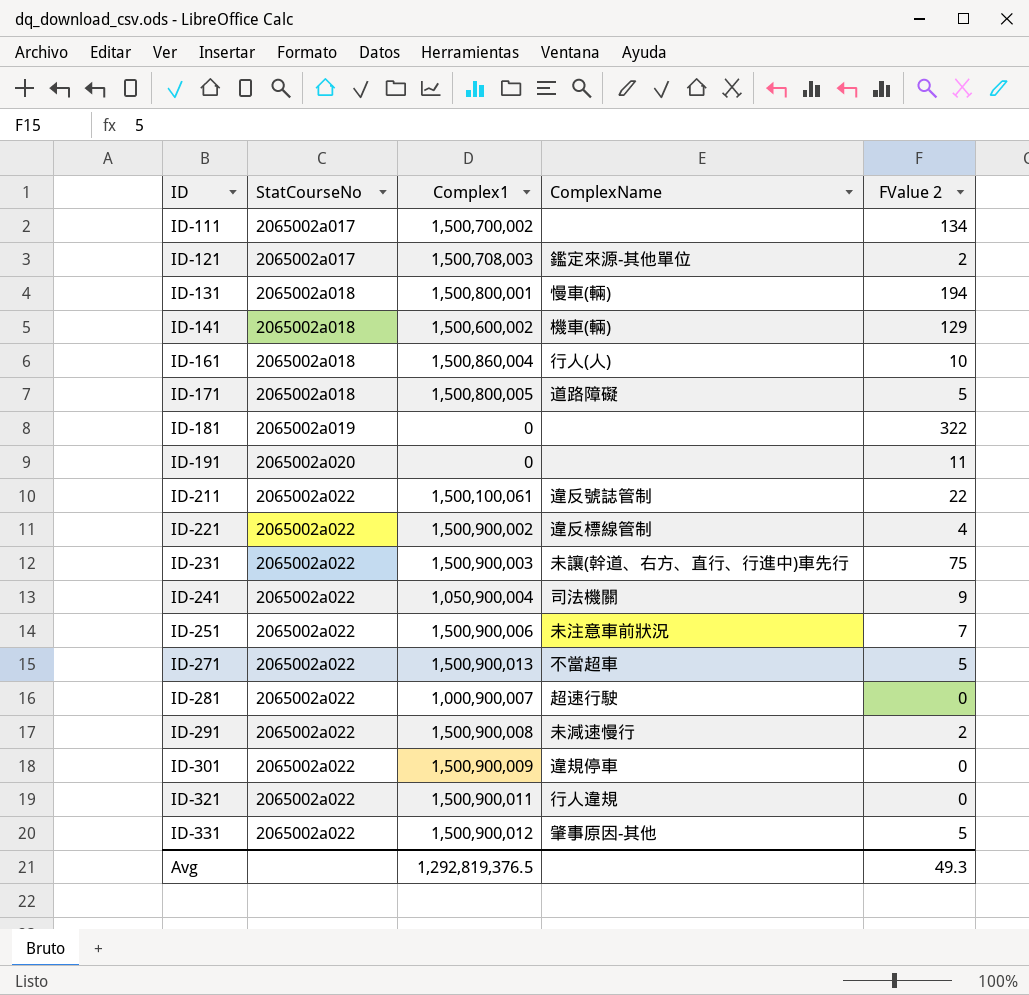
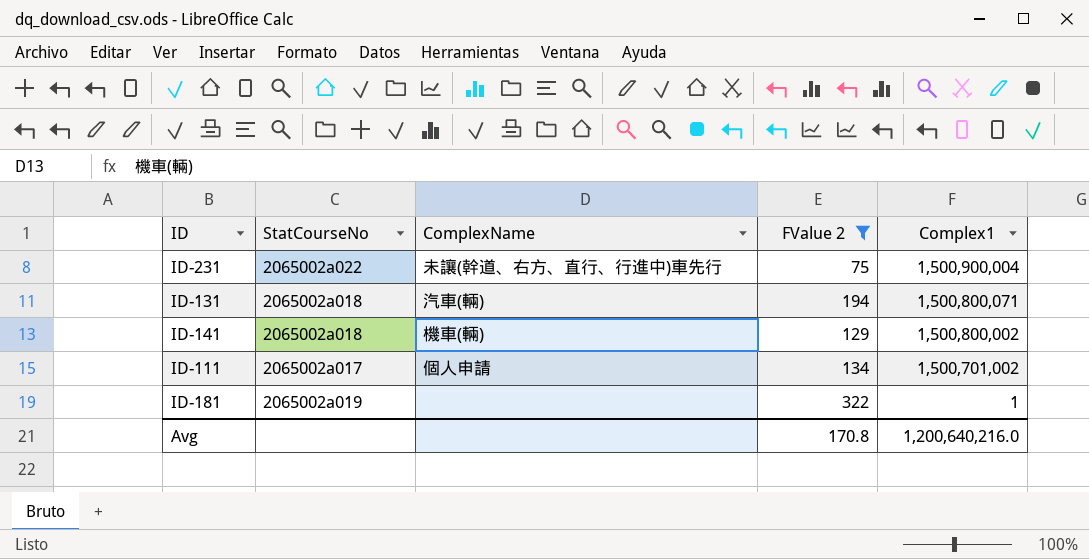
filter: none -> FValue 2 >= 75
row order: ID ascending -> Complex1 descending
column Complex1 | position: 3 -> 5
ID-231 | Complex1: 1,500,900,003 -> 1,500,900,004
ID-131 | ComplexName: 慢車(輛) -> 汽車(輛)
ID-131 | Complex1: 1,500,800,001 -> 1,500,800,071
ID-141 | Complex1: 1,500,600,002 -> 1,500,800,002
ID-111 | ComplexName: none -> 個人申請
ID-111 | Complex1: 1,500,700,002 -> 1,500,701,002
ID-181 | Complex1: 0 -> 1
Avg | FValue 2: 49.3 -> 170.8
Avg | Complex1: 1,292,819,376.5 -> 1,200,640,216.0

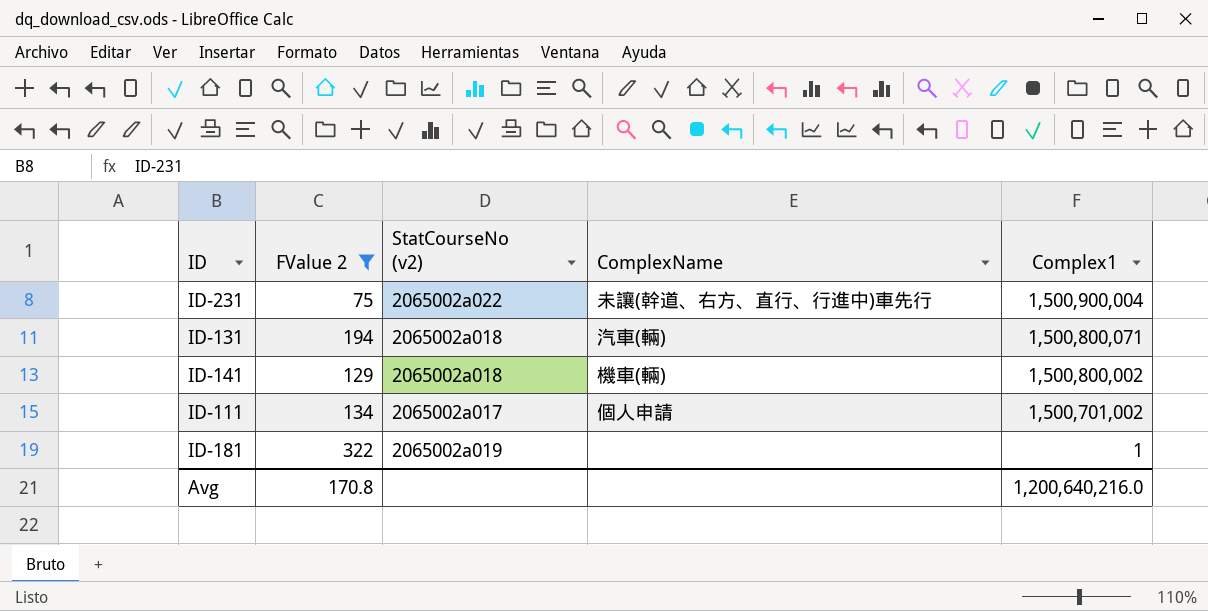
column FValue 2 | position: 4 -> 2
column name: StatCourseNo -> StatCourseNo (v2)

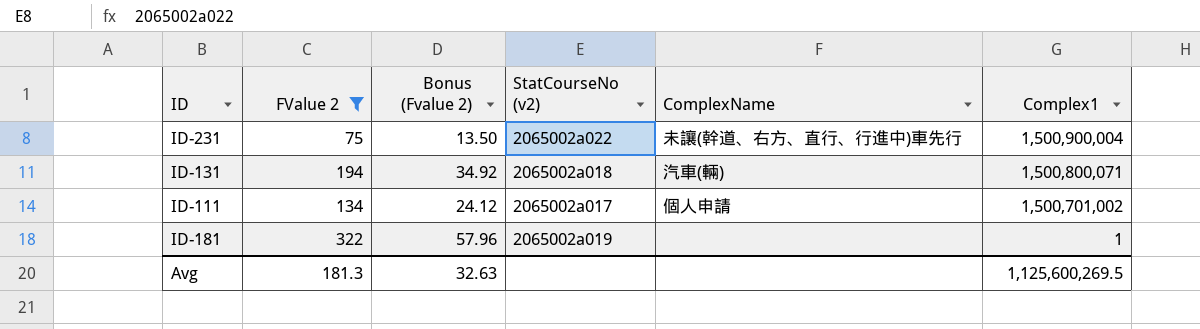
column Bonus (Fvalue 2) | formula: none -> [FValue 2] * 0.18
row ID-141: 129 | 2065002a018 | 機車(輛) | 1,500,800,002 -> none
Avg | FValue 2: 170.8 -> 181.3
Avg | Complex1: 1,200,640,216.0 -> 1,125,600,269.5

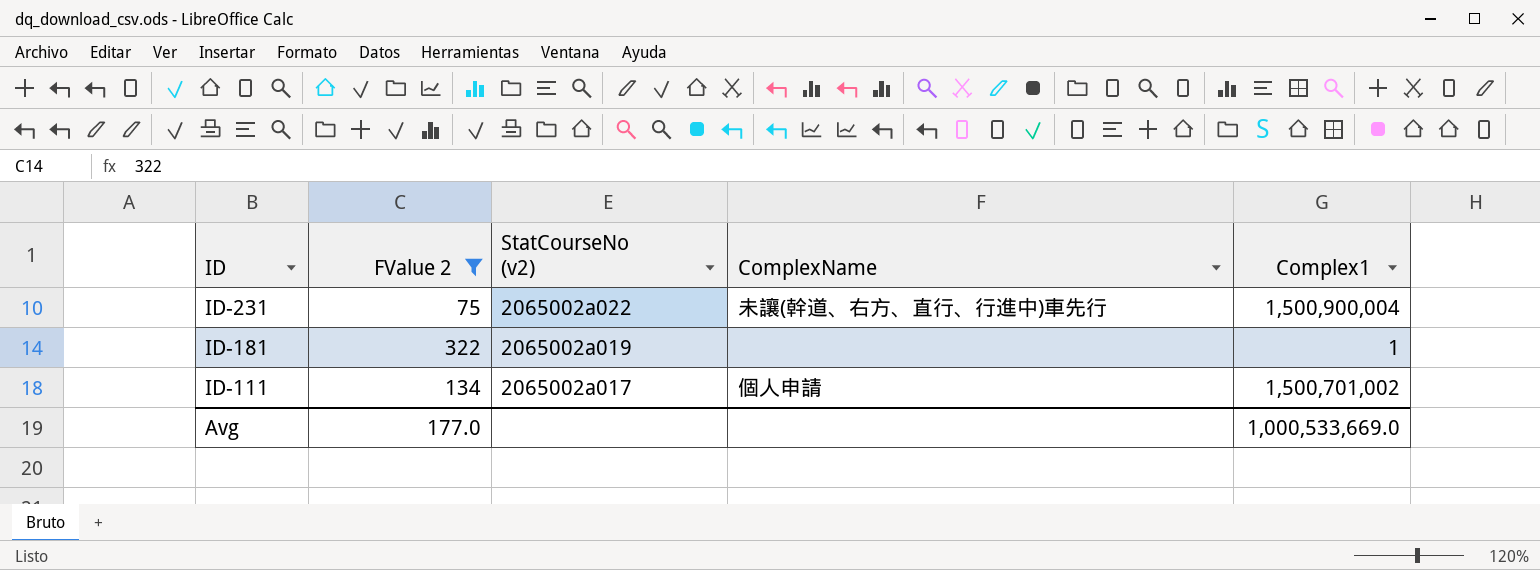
row order: Complex1 descending -> ID descending
column Bonus (Fvalue 2) | formula: [FValue 2] * 0.18 -> none
row ID-131: 194 | 34.92 | 2065002a018 | 汽車(輛) | 1,500,800,071 -> none
Avg | FValue 2: 181.3 -> 177.0
Avg | Complex1: 1,125,600,269.5 -> 1,000,533,669.0

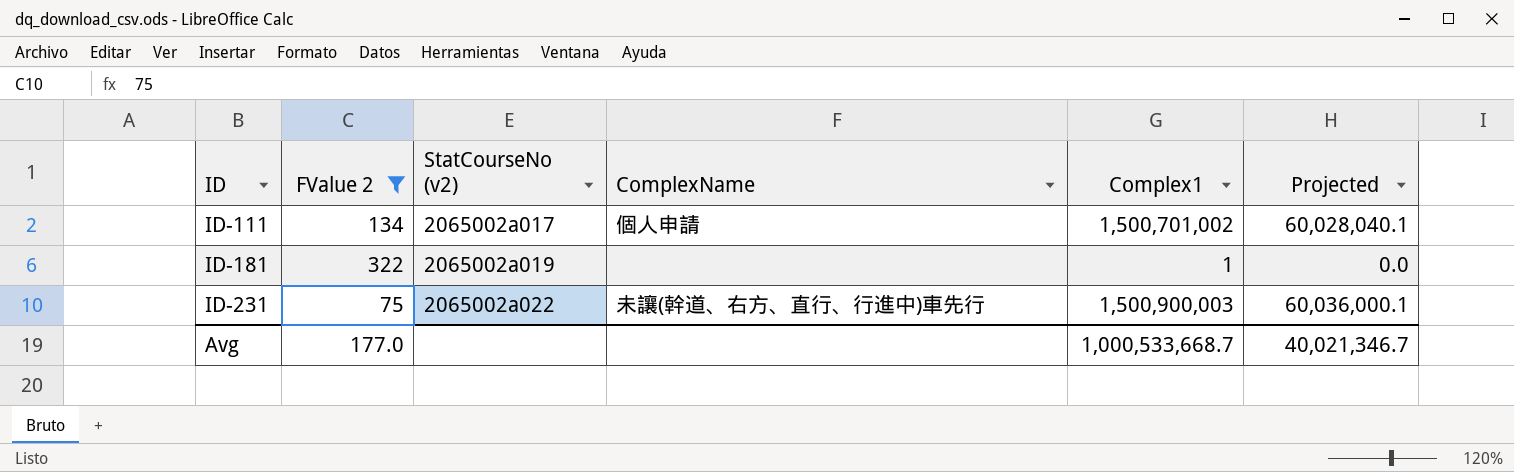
row order: ID descending -> ID ascending
column Projected | formula: none -> [Complex1] * 0.04
ID-231 | Complex1: 1,500,900,004 -> 1,500,900,003
Avg | Complex1: 1,000,533,669.0 -> 1,000,533,668.7

